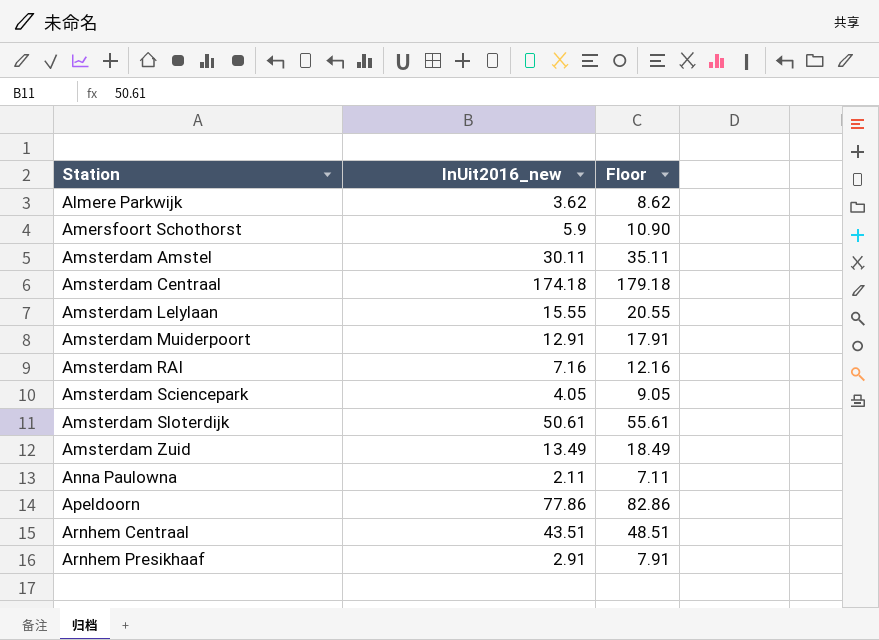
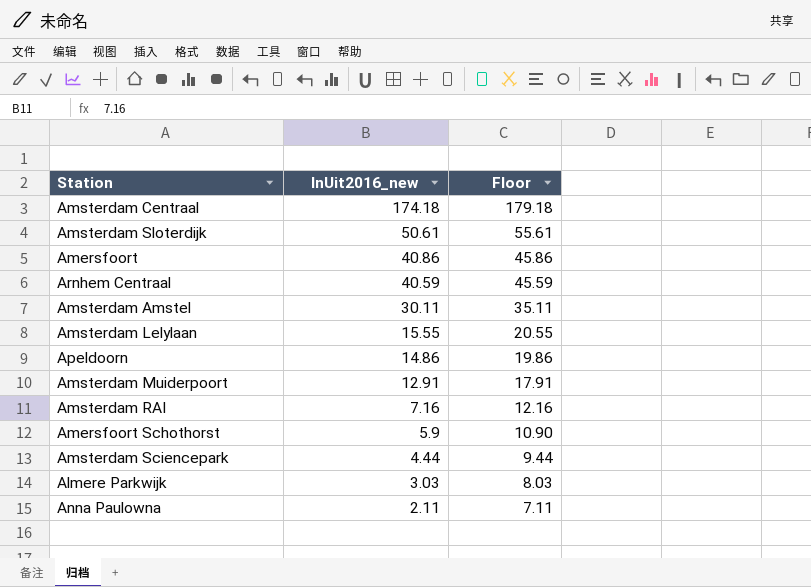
row order: Station ascending -> InUit2016_new descending
row Amsterdam Zuid: 13.49 | 18.49 -> none
row Arnhem Presikhaaf: 2.91 | 7.91 -> none
row Amersfoort: none -> 40.86 | 45.86
Arnhem Centraal | InUit2016_new: 43.51 -> 40.59
Arnhem Centraal | Floor: 48.51 -> 45.59
Apeldoorn | InUit2016_new: 77.86 -> 14.86
Apeldoorn | Floor: 82.86 -> 19.86
Amsterdam Sciencepark | InUit2016_new: 4.05 -> 4.44
Amsterdam Sciencepark | Floor: 9.05 -> 9.44
Almere Parkwijk | InUit2016_new: 3.62 -> 3.03
Almere Parkwijk | Floor: 8.62 -> 8.03

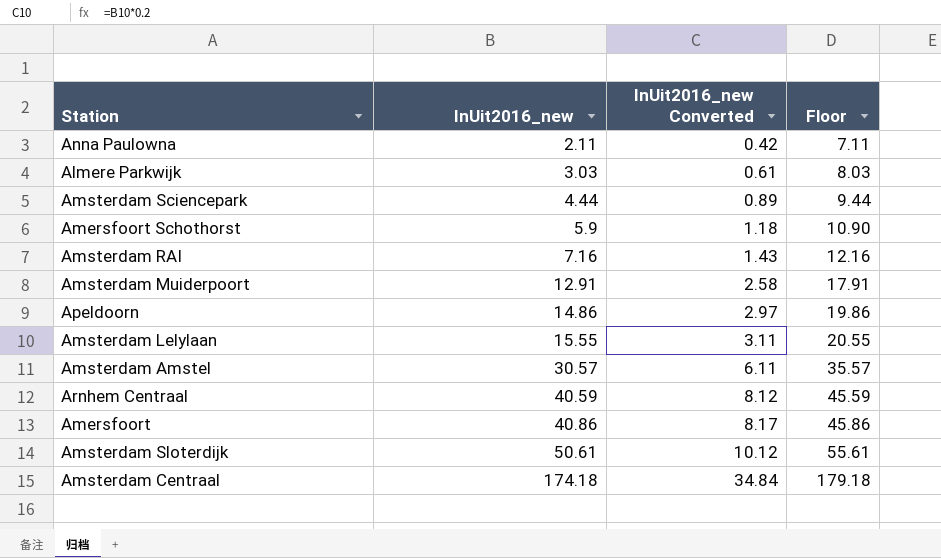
row order: InUit2016_new descending -> InUit2016_new ascending
column InUit2016_new Converted | formula: none -> [InUit2016_new] * 0.2
Amsterdam Amstel | InUit2016_new: 30.11 -> 30.57
Amsterdam Amstel | Floor: 35.11 -> 35.57

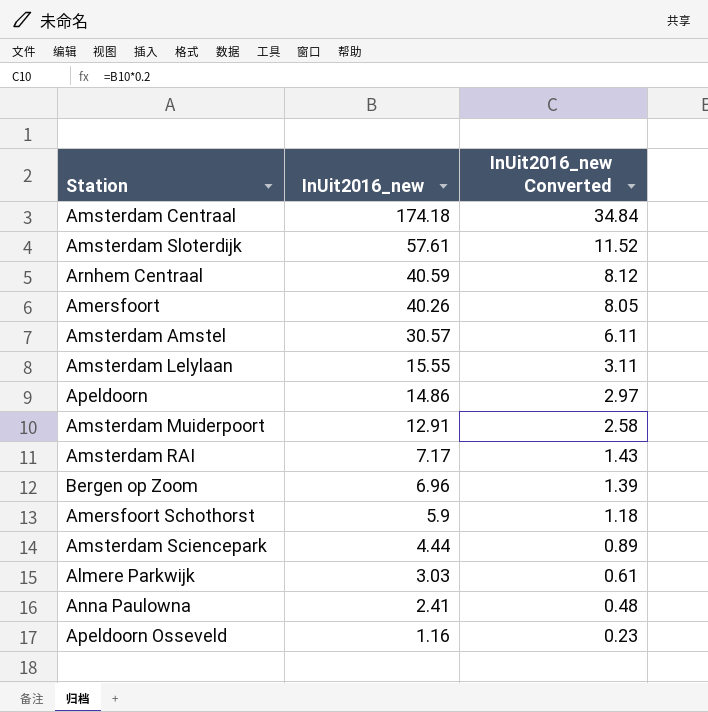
row order: InUit2016_new ascending -> InUit2016_new descending
column Floor | formula: [InUit2016_new] + 5 -> none
Amsterdam Sloterdijk | InUit2016_new: 50.61 -> 57.61
Amsterdam Sloterdijk | InUit2016_new Converted: 10.12 -> 11.52
Amersfoort | InUit2016_new: 40.86 -> 40.26
Amersfoort | InUit2016_new Converted: 8.17 -> 8.05
Amsterdam RAI | InUit2016_new: 7.16 -> 7.17
row Bergen op Zoom: none -> 6.96 | 1.39
Anna Paulowna | InUit2016_new: 2.11 -> 2.41
Anna Paulowna | InUit2016_new Converted: 0.42 -> 0.48
row Apeldoorn Osseveld: none -> 1.16 | 0.23

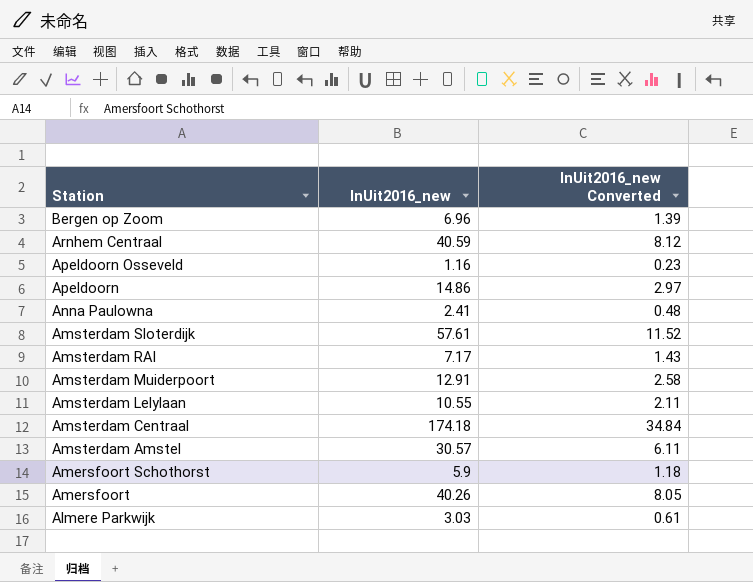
row order: InUit2016_new descending -> Station descending
row Amsterdam Sciencepark: 4.44 | 0.89 -> none
Amsterdam Lelylaan | InUit2016_new: 15.55 -> 10.55
Amsterdam Lelylaan | InUit2016_new Converted: 3.11 -> 2.11

